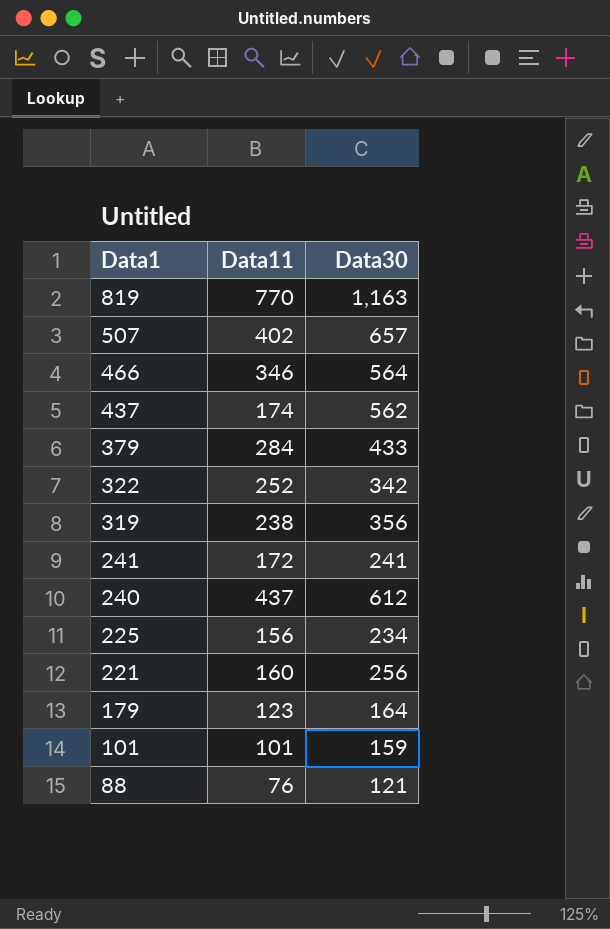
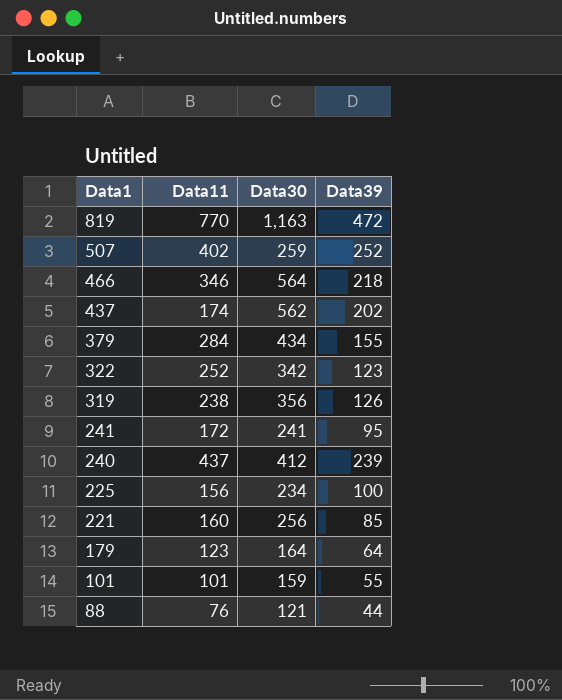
column Data39 | position: none -> 4
507 | Data30: 657 -> 259
379 | Data30: 433 -> 434
240 | Data30: 612 -> 412

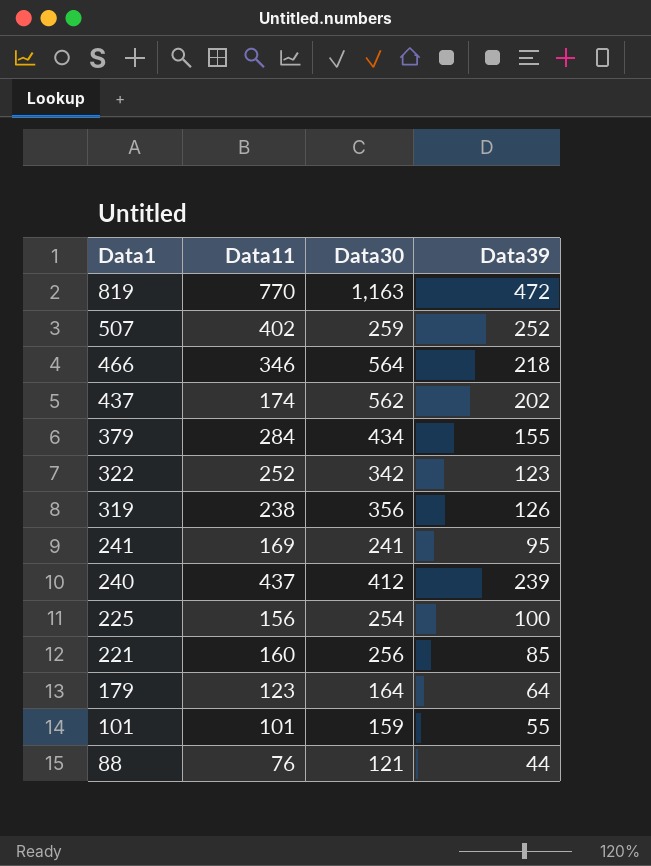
241 | Data11: 172 -> 169
225 | Data30: 234 -> 254

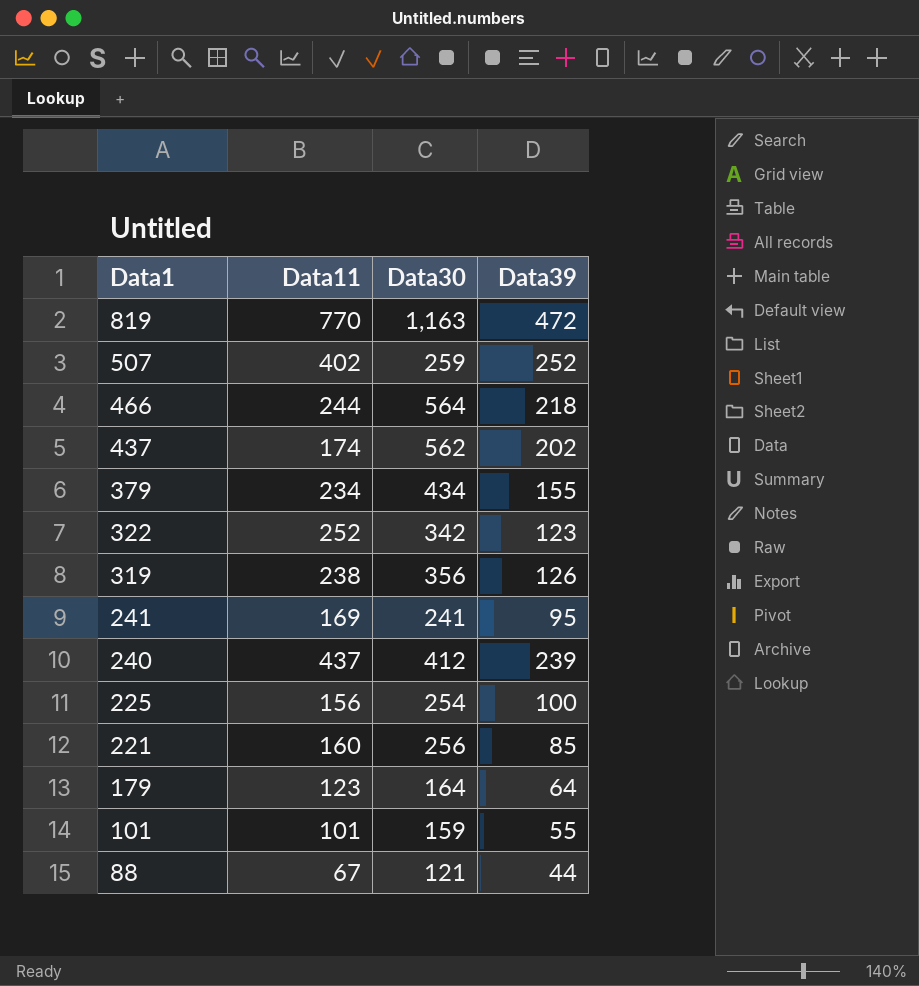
466 | Data11: 346 -> 244
379 | Data11: 284 -> 234
88 | Data11: 76 -> 67

